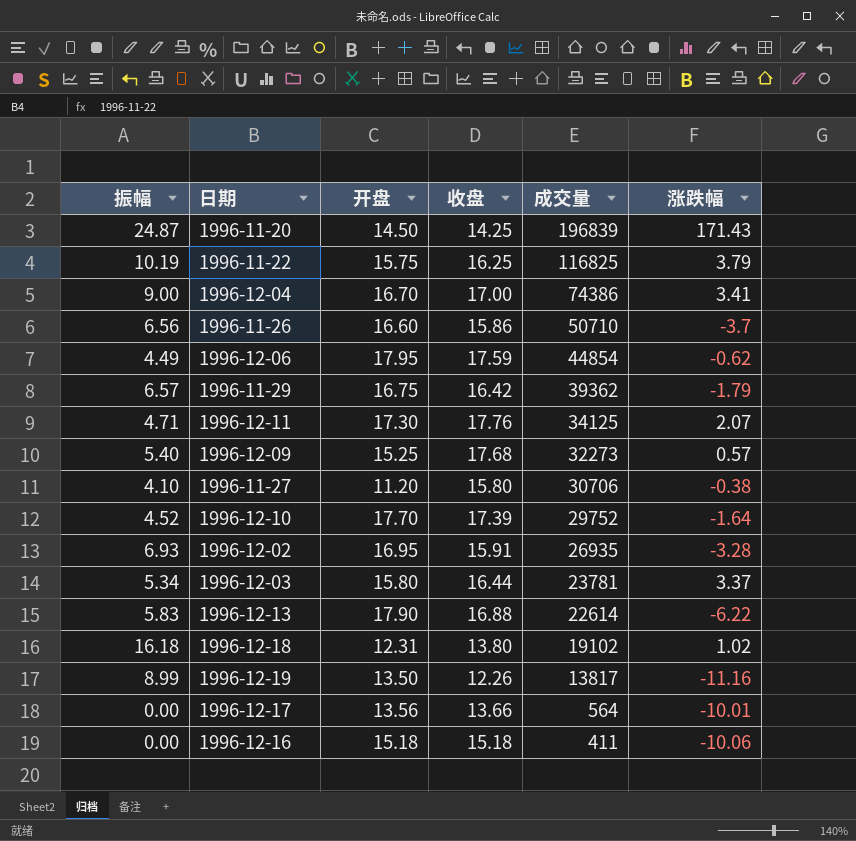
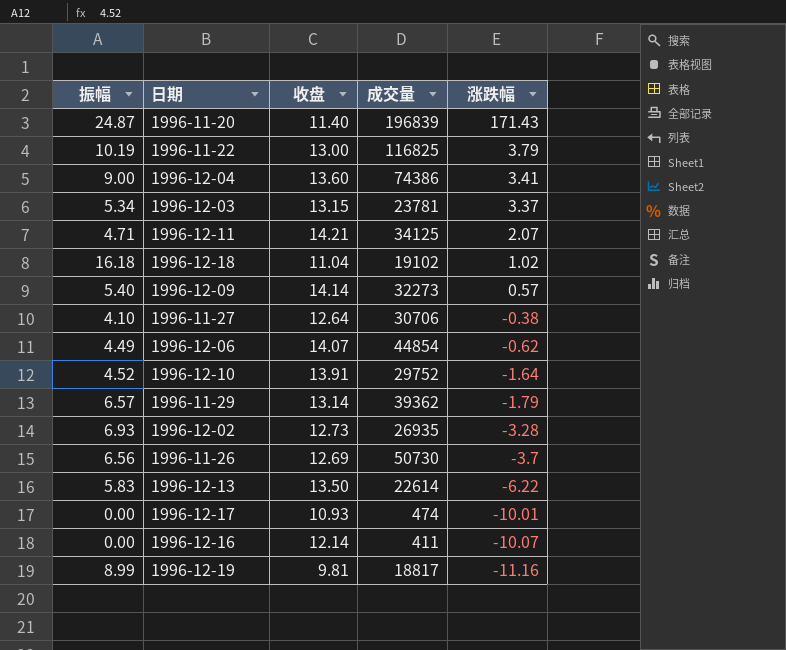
row order: 成交量 descending -> 涨跌幅 descending
column 开盘 | position: 3 -> none
1996-11-20 | 收盘: 14.25 -> 11.40
1996-11-22 | 收盘: 16.25 -> 13.00
1996-12-04 | 收盘: 17.00 -> 13.60
1996-12-03 | 收盘: 16.44 -> 13.15
1996-12-11 | 收盘: 17.76 -> 14.21
1996-12-18 | 收盘: 13.80 -> 11.04
1996-12-09 | 收盘: 17.68 -> 14.14
1996-11-27 | 收盘: 15.80 -> 12.64
1996-12-06 | 收盘: 17.59 -> 14.07
1996-12-10 | 收盘: 17.39 -> 13.91
1996-11-29 | 收盘: 16.42 -> 13.14
1996-12-02 | 收盘: 15.91 -> 12.73
1996-11-26 | 收盘: 15.86 -> 12.69
1996-11-26 | 成交量: 50710 -> 50730
1996-12-13 | 收盘: 16.88 -> 13.50
1996-12-17 | 收盘: 13.66 -> 10.93
1996-12-17 | 成交量: 564 -> 474
1996-12-16 | 收盘: 15.18 -> 12.14
1996-12-16 | 涨跌幅: -10.06 -> -10.07
1996-12-19 | 收盘: 12.26 -> 9.81
1996-12-19 | 成交量: 13817 -> 18817

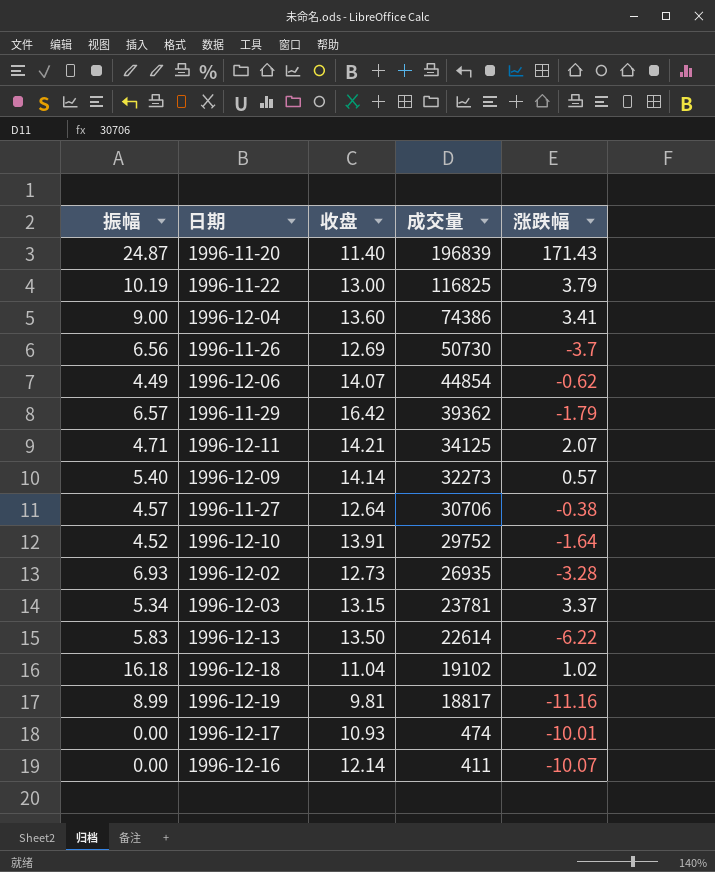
row order: 涨跌幅 descending -> 成交量 descending
1996-11-29 | 收盘: 13.14 -> 16.42
1996-11-27 | 振幅: 4.10 -> 4.57

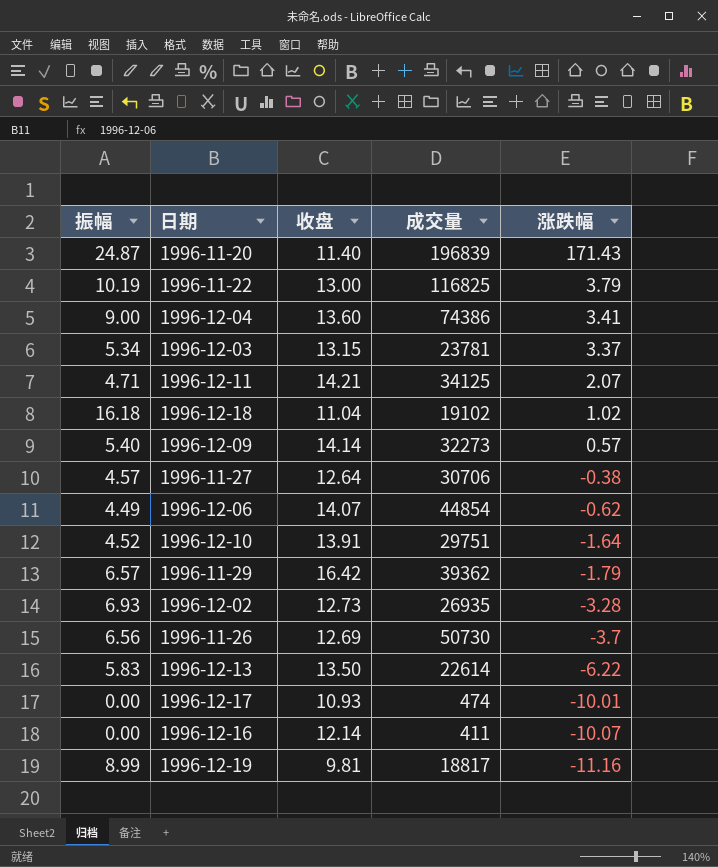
row order: 成交量 descending -> 涨跌幅 descending
1996-12-10 | 成交量: 29752 -> 29751

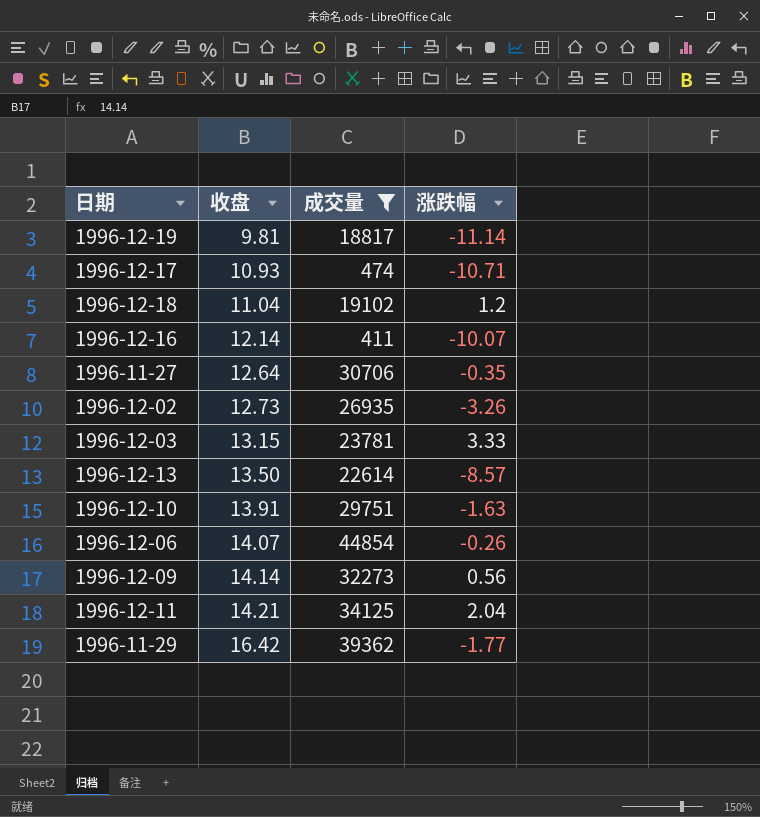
filter: none -> 成交量 <= 44854
row order: 涨跌幅 descending -> 收盘 ascending
column 振幅 | position: 1 -> none
1996-12-19 | 涨跌幅: -11.16 -> -11.14
1996-12-17 | 涨跌幅: -10.01 -> -10.71
1996-12-18 | 涨跌幅: 1.02 -> 1.2
1996-11-27 | 涨跌幅: -0.38 -> -0.35
1996-12-02 | 涨跌幅: -3.28 -> -3.26
1996-12-03 | 涨跌幅: 3.37 -> 3.33
1996-12-13 | 涨跌幅: -6.22 -> -8.57
1996-12-10 | 涨跌幅: -1.64 -> -1.63
1996-12-06 | 涨跌幅: -0.62 -> -0.26
1996-12-09 | 涨跌幅: 0.57 -> 0.56
1996-12-11 | 涨跌幅: 2.07 -> 2.04
1996-11-29 | 涨跌幅: -1.79 -> -1.77

